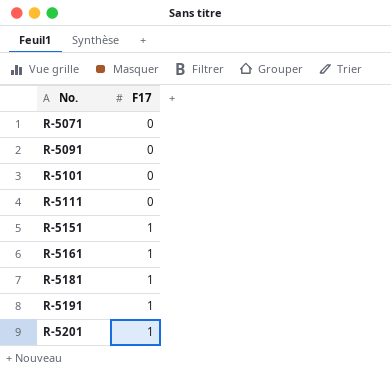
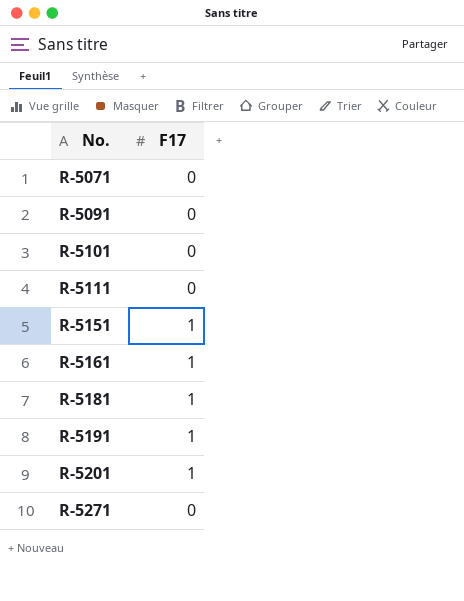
row R-5271: none -> 0

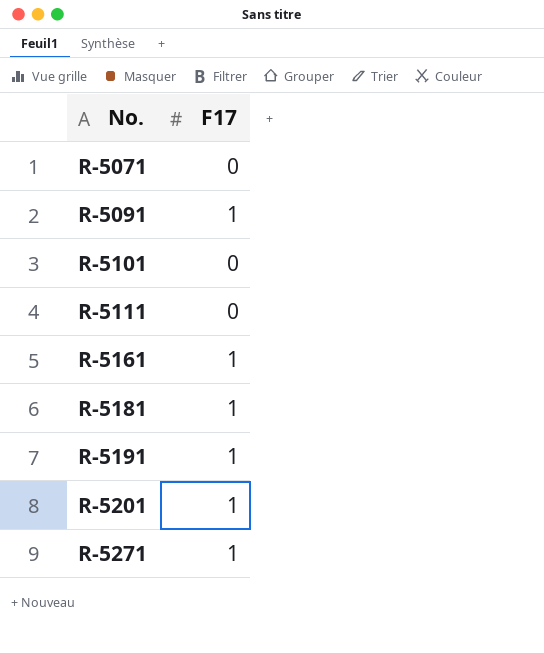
row R-5151: 1 -> none
R-5091 | F17: 0 -> 1
R-5271 | F17: 0 -> 1

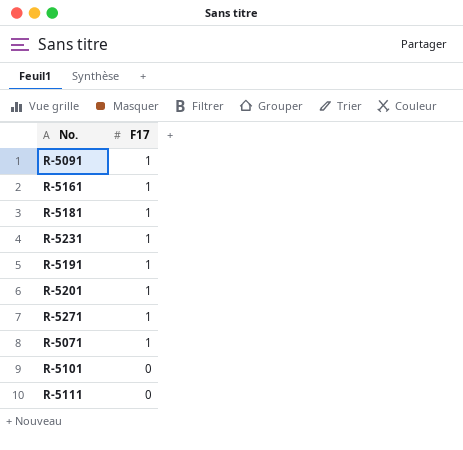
row order: No. ascending -> F17 descending
row R-5231: none -> 1
R-5071 | F17: 0 -> 1

